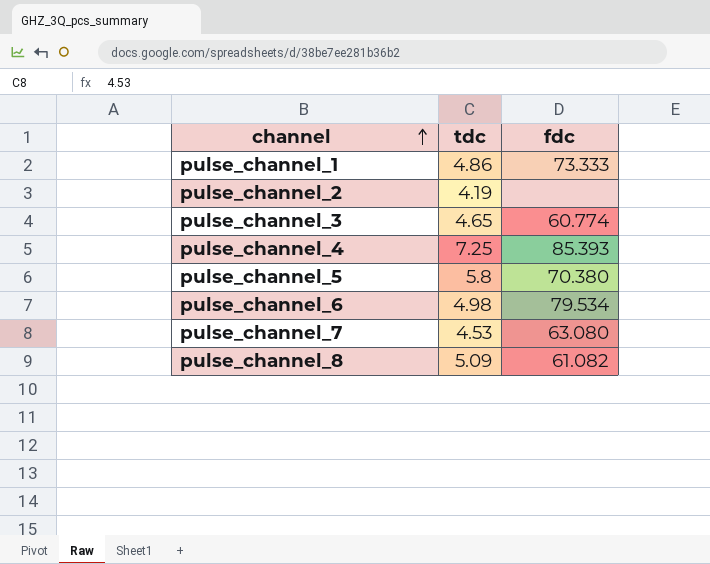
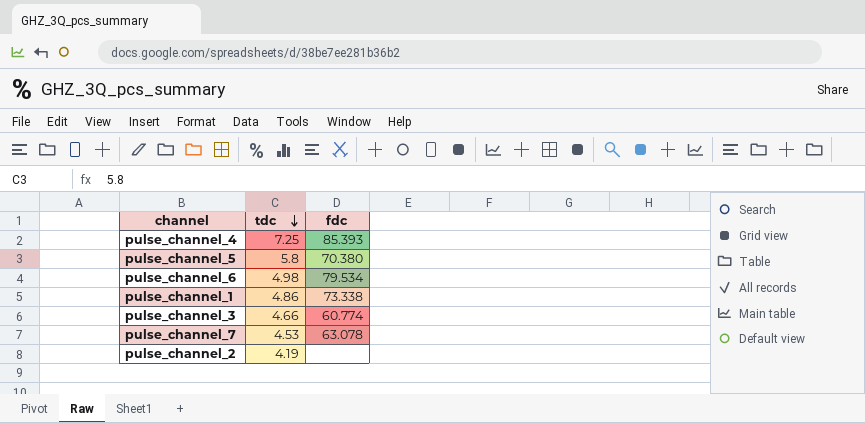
row order: channel ascending -> tdc descending
row pulse_channel_8: 5.09 | 61.082 -> none
pulse_channel_1 | fdc: 73.333 -> 73.338
pulse_channel_3 | tdc: 4.65 -> 4.66
pulse_channel_7 | fdc: 63.080 -> 63.078

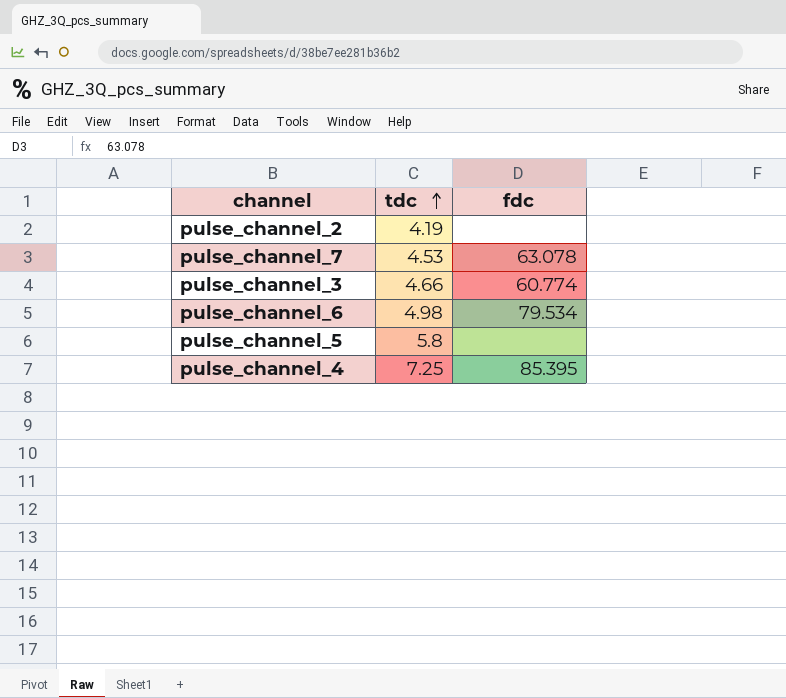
row order: tdc descending -> tdc ascending
row pulse_channel_1: 4.86 | 73.338 -> none
pulse_channel_5 | fdc: 70.380 -> none
pulse_channel_4 | fdc: 85.393 -> 85.395

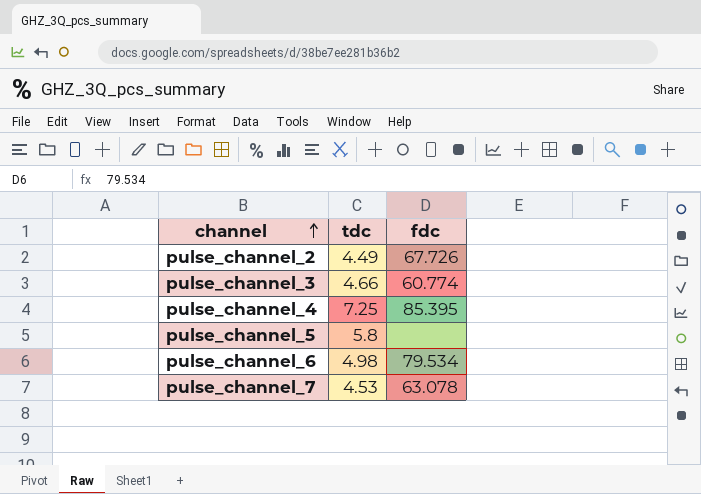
row order: tdc ascending -> channel ascending
pulse_channel_2 | tdc: 4.19 -> 4.49
pulse_channel_2 | fdc: none -> 67.726

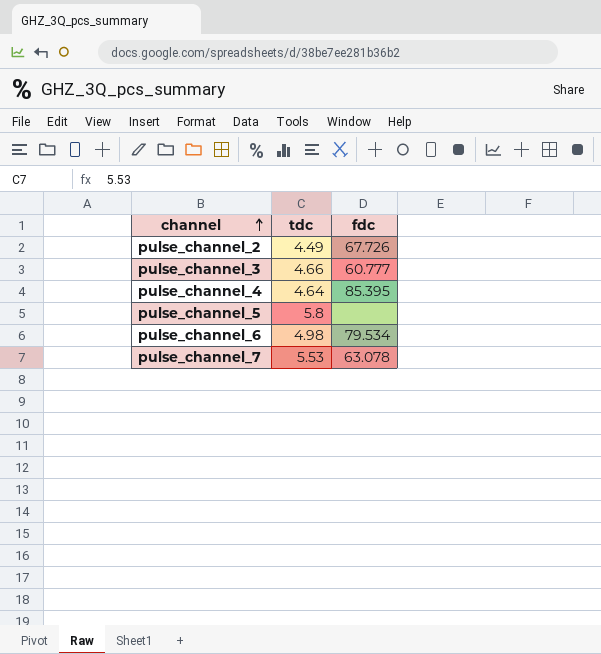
pulse_channel_3 | fdc: 60.774 -> 60.777
pulse_channel_4 | tdc: 7.25 -> 4.64
pulse_channel_7 | tdc: 4.53 -> 5.53

